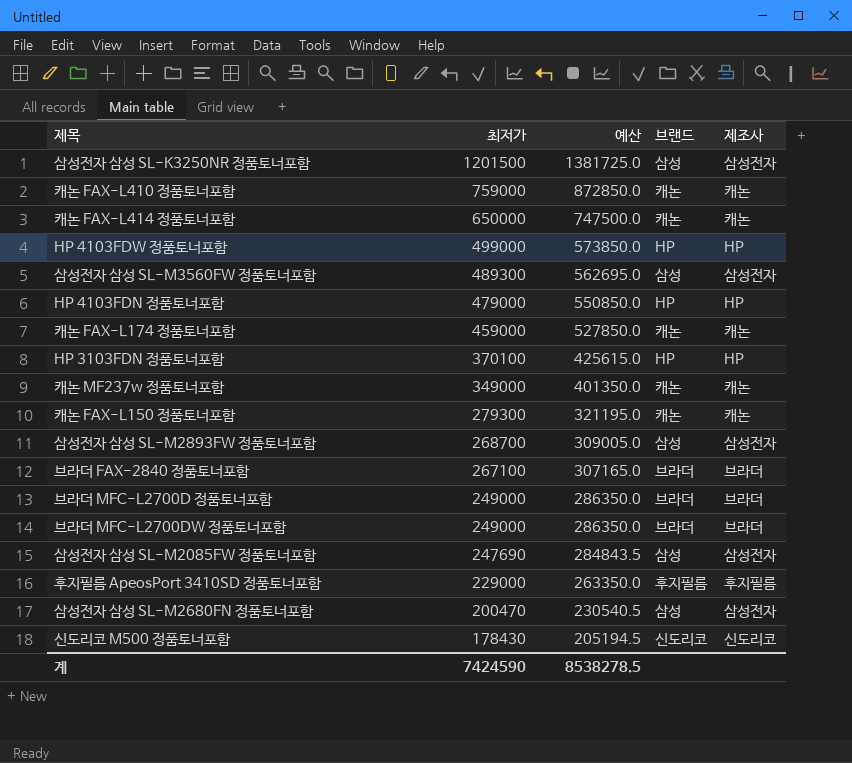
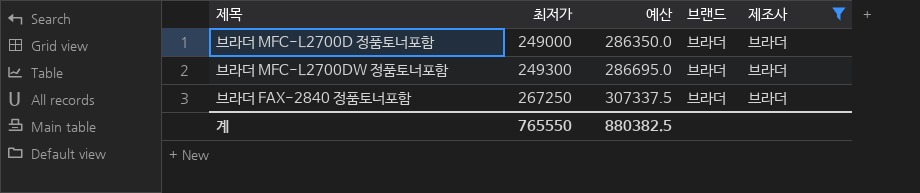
filter: none -> 제조사 = 브라더
row order: 최저가 descending -> 최저가 ascending
브라더 MFC-L2700DW 정품토너포함 | 최저가: 249000 -> 249300
브라더 MFC-L2700DW 정품토너포함 | 예산: 286350.0 -> 286695.0
브라더 FAX-2840 정품토너포함 | 최저가: 267100 -> 267250
브라더 FAX-2840 정품토너포함 | 예산: 307165.0 -> 307337.5
계 | 최저가: 7424590 -> 765550
계 | 예산: 8538278.5 -> 880382.5

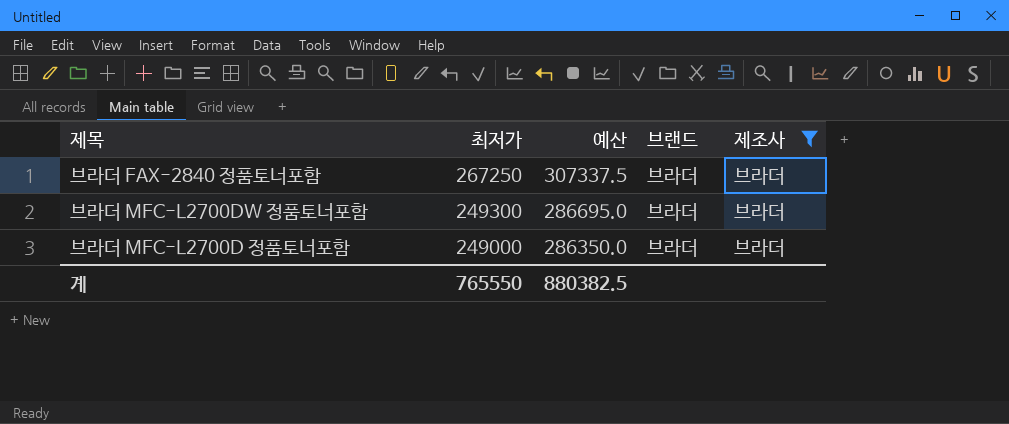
row order: 최저가 ascending -> 최저가 descending

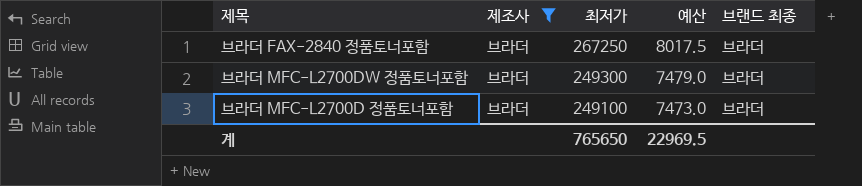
column 제조사 | position: 5 -> 2
column 예산 | formula: [최저가] * 1.15 -> [최저가] * 0.03
column name: 브랜드 -> 브랜드 최종
브라더 MFC-L2700D 정품토너포함 | 최저가: 249000 -> 249100
계 | 최저가: 765550 -> 765650
계 | 예산: 880382.5 -> 22969.5

